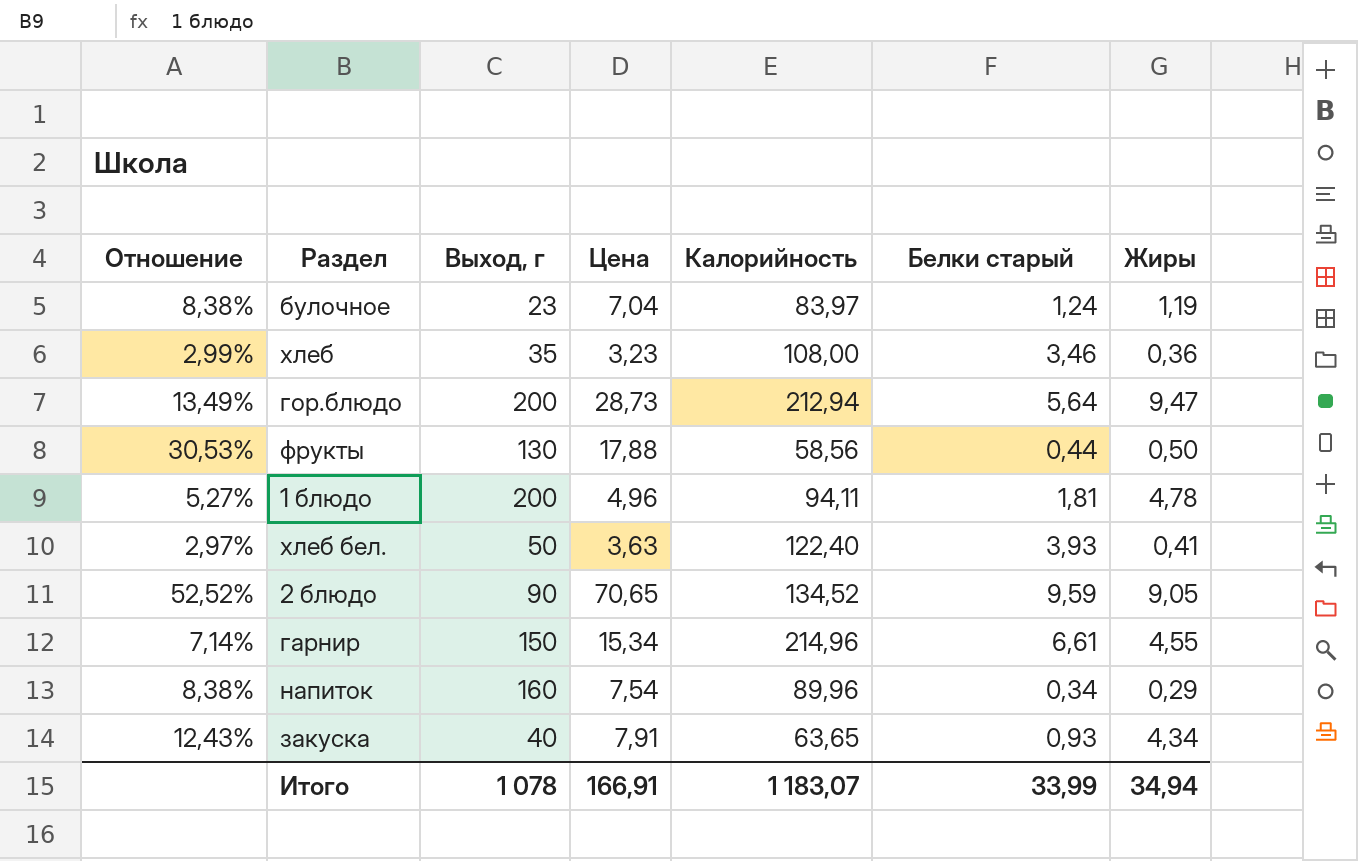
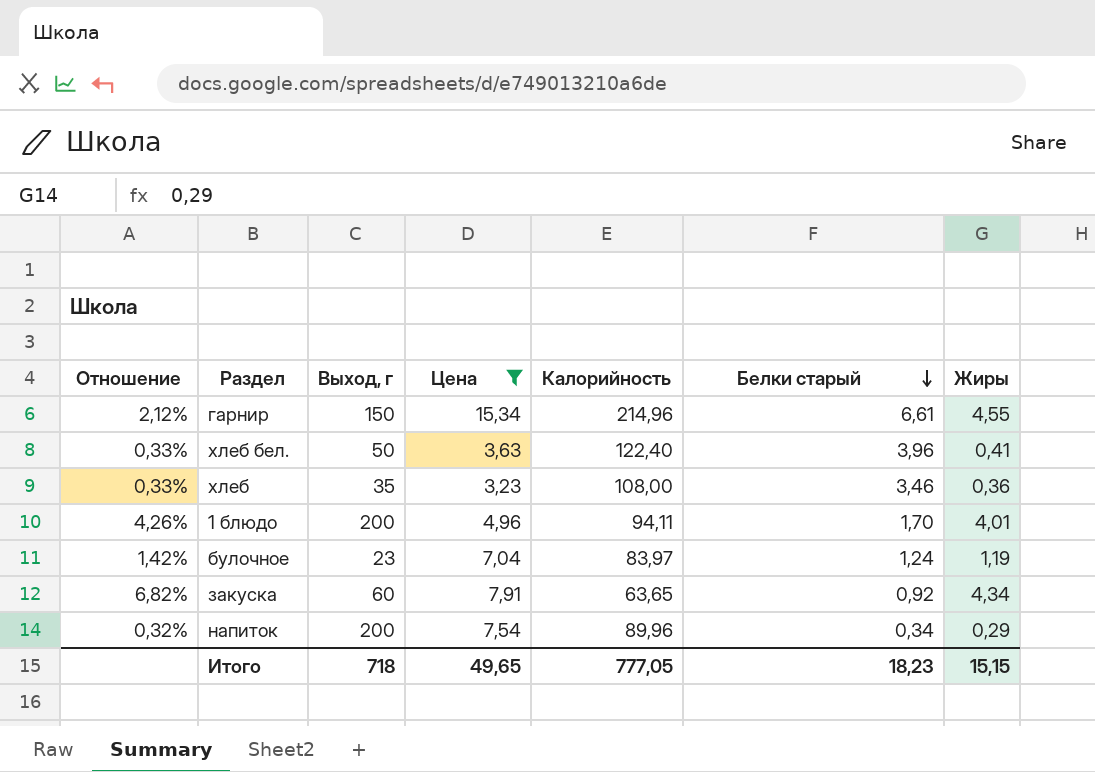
filter: none -> Цена <= 15,34
row order: none -> Белки старый descending
column Отношение | formula: [Цена] / [Калорийность] -> [Жиры] / [Калорийность]
хлеб бел. | Белки старый: 3,93 -> 3,96
1 блюдо | Белки старый: 1,81 -> 1,70
1 блюдо | Жиры: 4,78 -> 4,01
закуска | Выход, г: 40 -> 60
закуска | Белки старый: 0,93 -> 0,92
напиток | Выход, г: 160 -> 200
Итого | Выход, г: 1 078 -> 718
Итого | Цена: 166,91 -> 49,65
Итого | Калорийность: 1 183,07 -> 777,05
Итого | Белки старый: 33,99 -> 18,23
Итого | Жиры: 34,94 -> 15,15

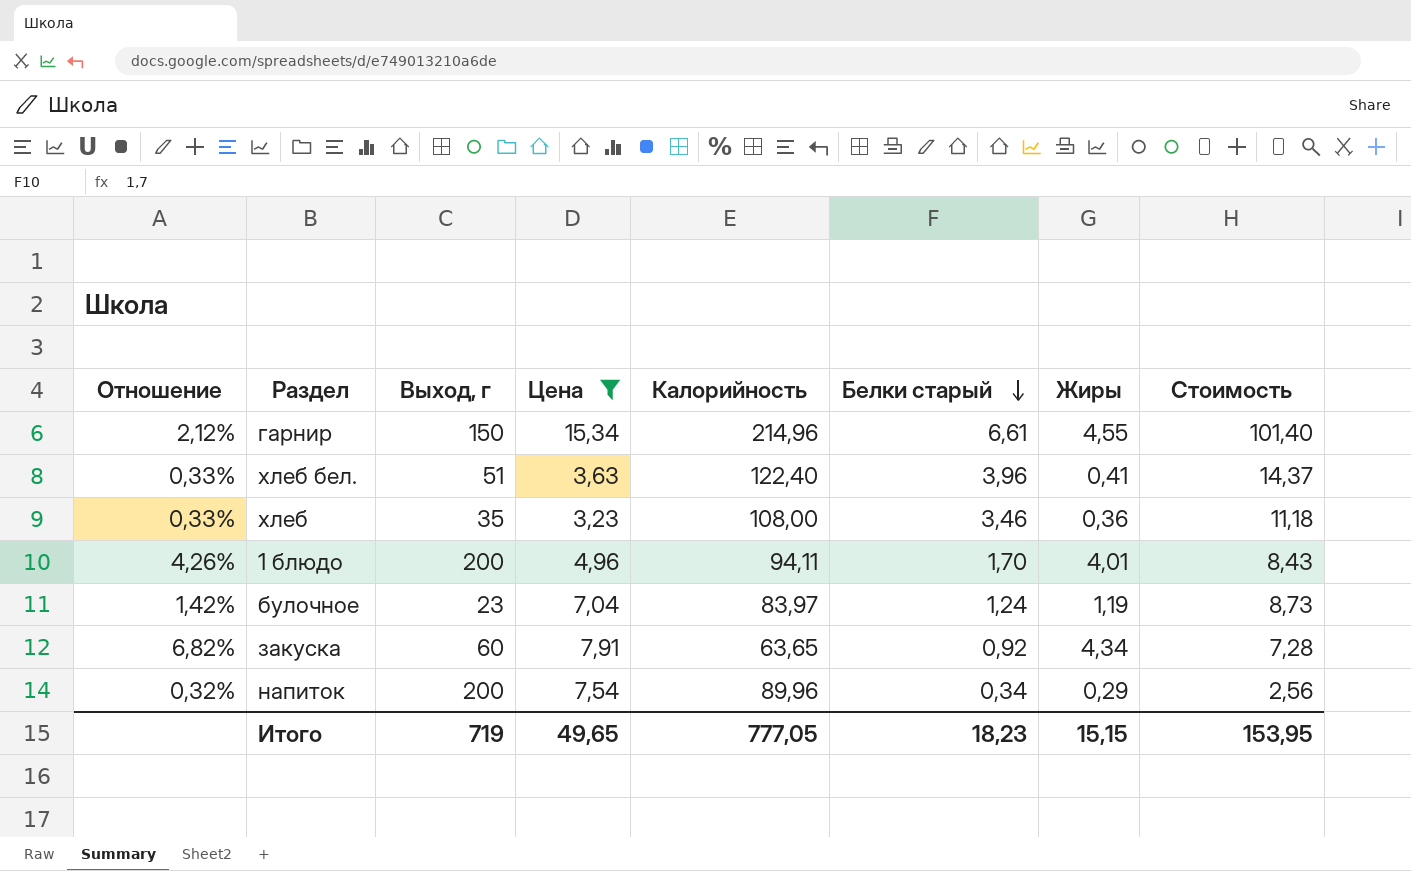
column Стоимость | formula: none -> [Цена] * [Белки старый]
хлеб бел. | Выход, г: 50 -> 51
Итого | Выход, г: 718 -> 719

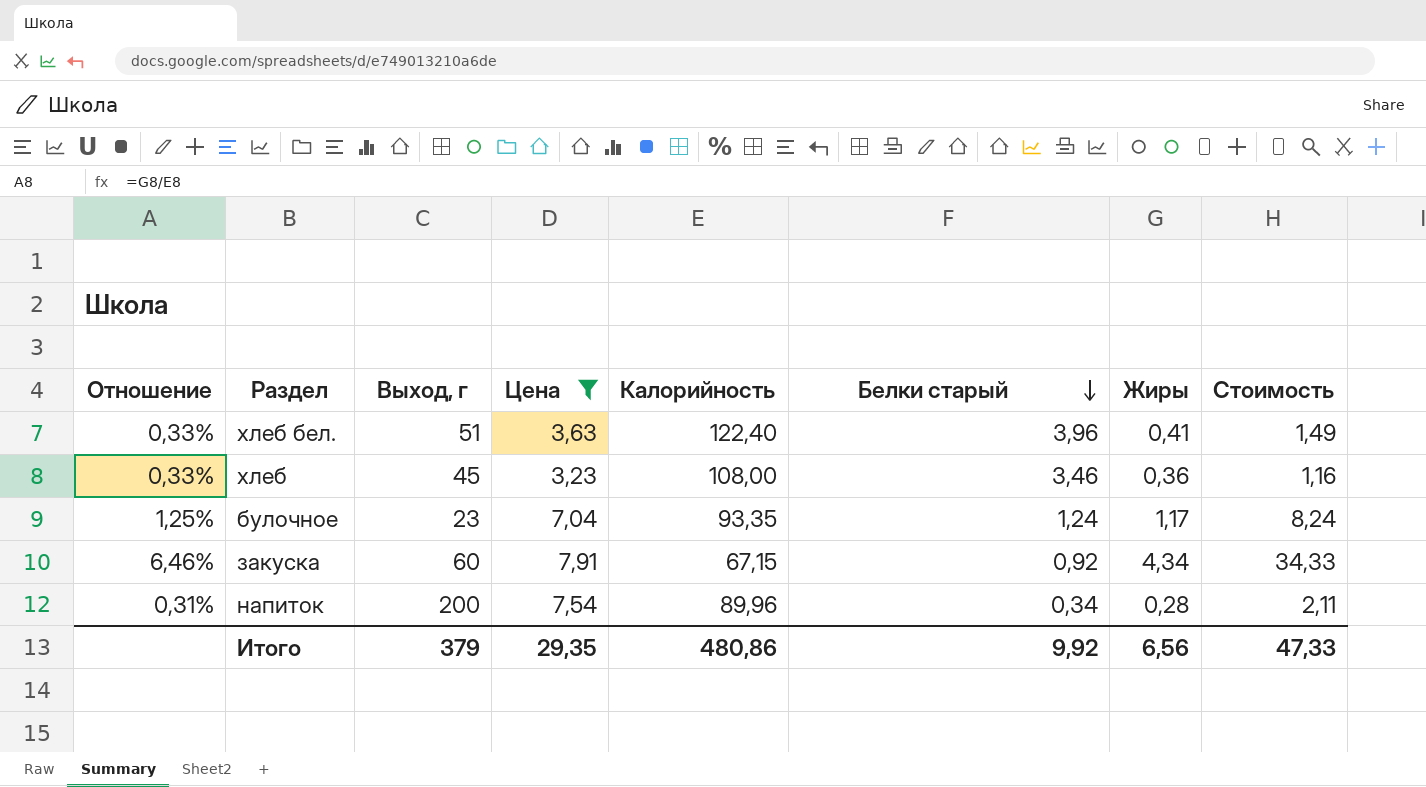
column Стоимость | formula: [Цена] * [Белки старый] -> [Цена] * [Жиры]
row гарнир: 2,12% | 150 | 15,34 | 214,96 | 6,61 | 4,55 | 101,40 -> none
row 1 блюдо: 4,26% | 200 | 4,96 | 94,11 | 1,70 | 4,01 | 8,43 -> none
хлеб | Выход, г: 35 -> 45
булочное | Отношение: 1,42% -> 1,25%
булочное | Калорийность: 83,97 -> 93,35
булочное | Жиры: 1,19 -> 1,17
закуска | Отношение: 6,82% -> 6,46%
закуска | Калорийность: 63,65 -> 67,15
напиток | Отношение: 0,32% -> 0,31%
напиток | Жиры: 0,29 -> 0,28
Итого | Выход, г: 719 -> 379
Итого | Цена: 49,65 -> 29,35
Итого | Калорийность: 777,05 -> 480,86
Итого | Белки старый: 18,23 -> 9,92
Итого | Жиры: 15,15 -> 6,56
Итого | Стоимость: 153,95 -> 47,33

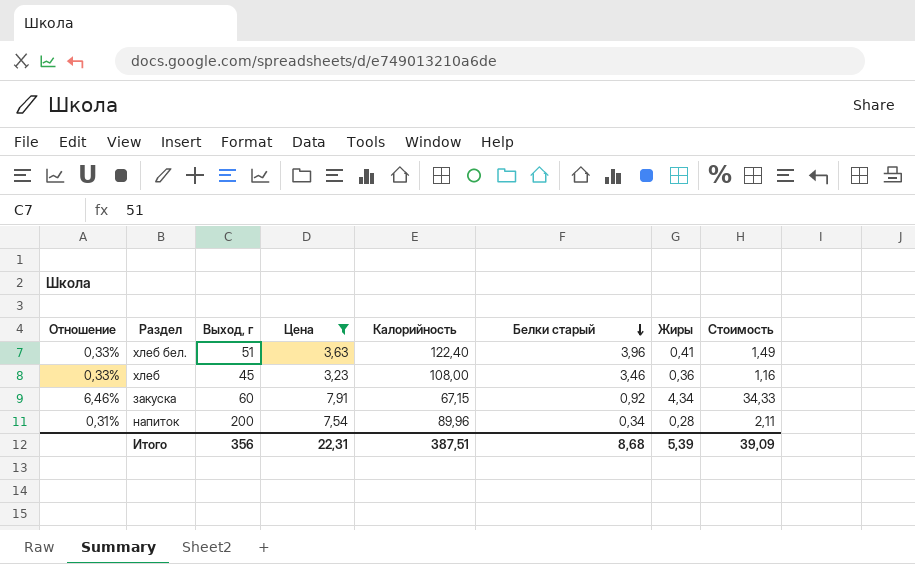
row булочное: 1,25% | 23 | 7,04 | 93,35 | 1,24 | 1,17 | 8,24 -> none
Итого | Выход, г: 379 -> 356
Итого | Цена: 29,35 -> 22,31
Итого | Калорийность: 480,86 -> 387,51
Итого | Белки старый: 9,92 -> 8,68
Итого | Жиры: 6,56 -> 5,39
Итого | Стоимость: 47,33 -> 39,09

